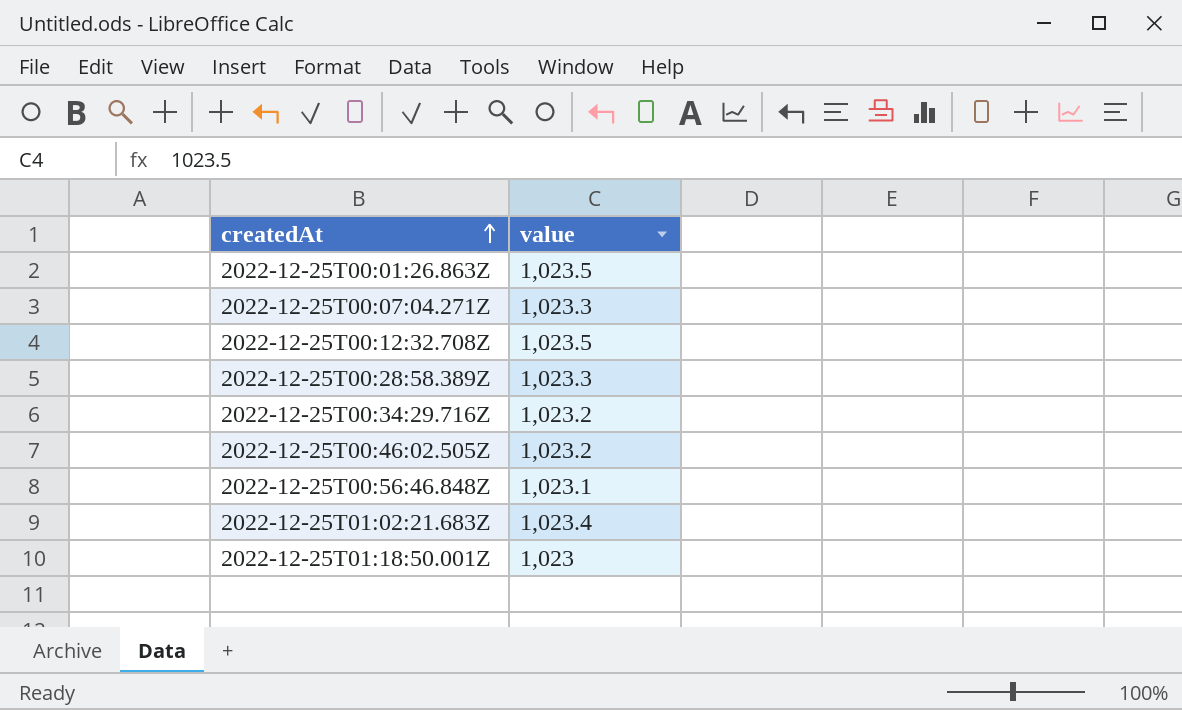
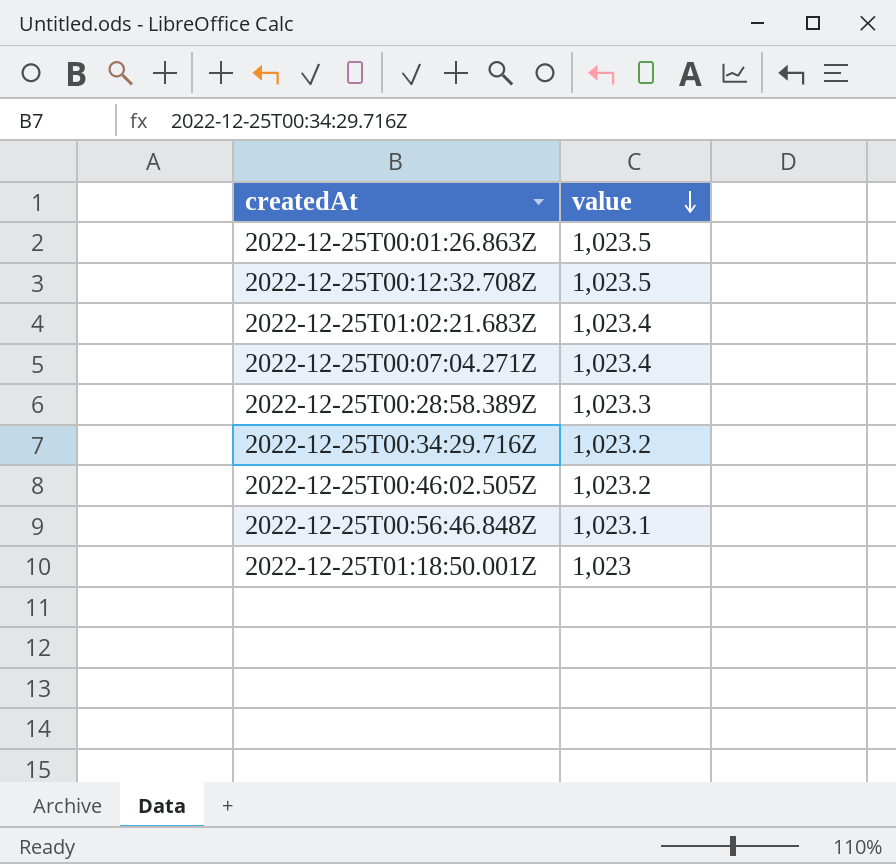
row order: createdAt ascending -> value descending
2022-12-25T00:07:04.271Z | value: 1,023.3 -> 1,023.4

